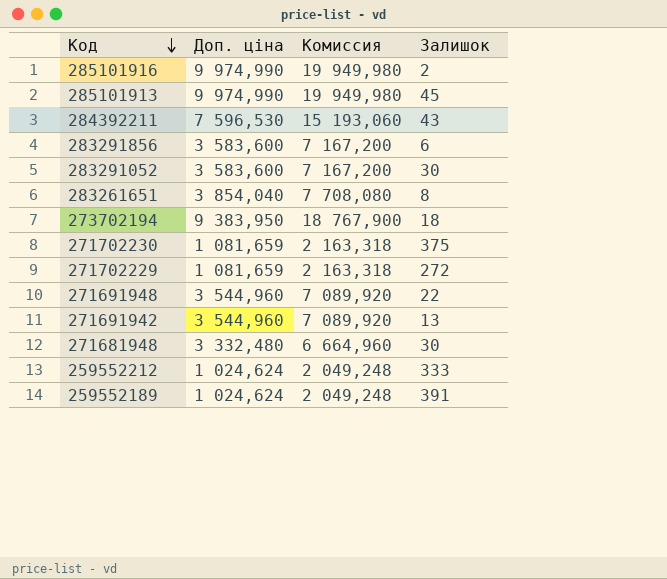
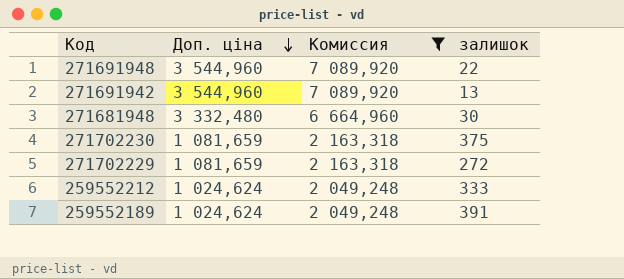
filter: none -> Комиссия <= 7 089,920
row order: Код descending -> Доп. ціна descending
column name: Залишок -> залишок

